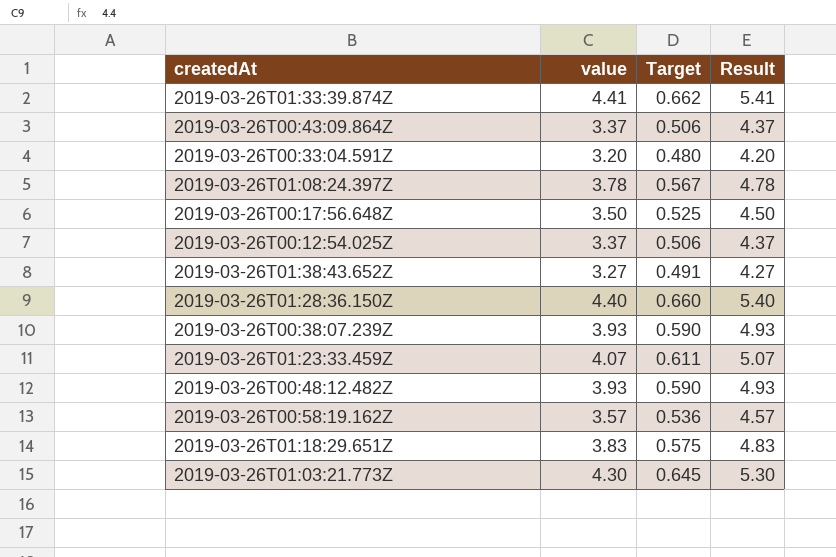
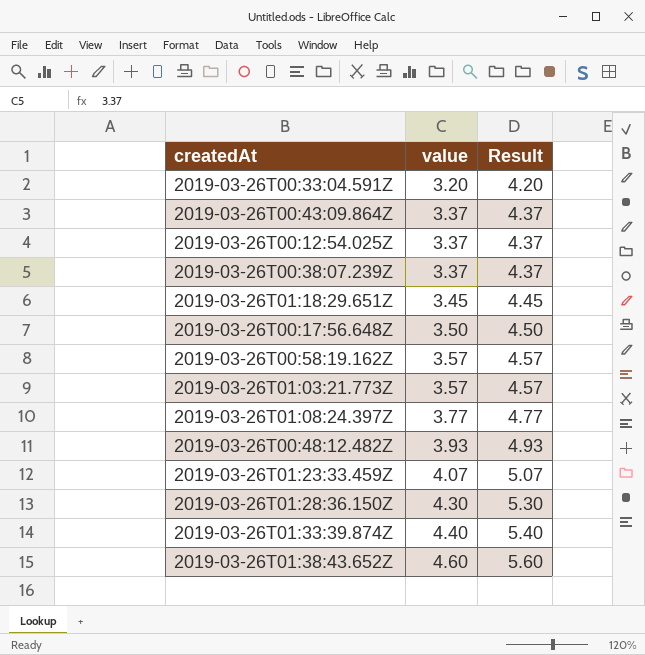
row order: none -> value ascending
column Target | formula: [value] * 0.15 -> none
2019-03-26T00:38:07.239Z | value: 3.93 -> 3.37
2019-03-26T00:38:07.239Z | Result: 4.93 -> 4.37
2019-03-26T01:18:29.651Z | value: 3.83 -> 3.45
2019-03-26T01:18:29.651Z | Result: 4.83 -> 4.45
2019-03-26T01:03:21.773Z | value: 4.30 -> 3.57
2019-03-26T01:03:21.773Z | Result: 5.30 -> 4.57
2019-03-26T01:08:24.397Z | value: 3.78 -> 3.77
2019-03-26T01:08:24.397Z | Result: 4.78 -> 4.77
2019-03-26T01:28:36.150Z | value: 4.40 -> 4.30
2019-03-26T01:28:36.150Z | Result: 5.40 -> 5.30
2019-03-26T01:33:39.874Z | value: 4.41 -> 4.40
2019-03-26T01:33:39.874Z | Result: 5.41 -> 5.40
2019-03-26T01:38:43.652Z | value: 3.27 -> 4.60
2019-03-26T01:38:43.652Z | Result: 4.27 -> 5.60

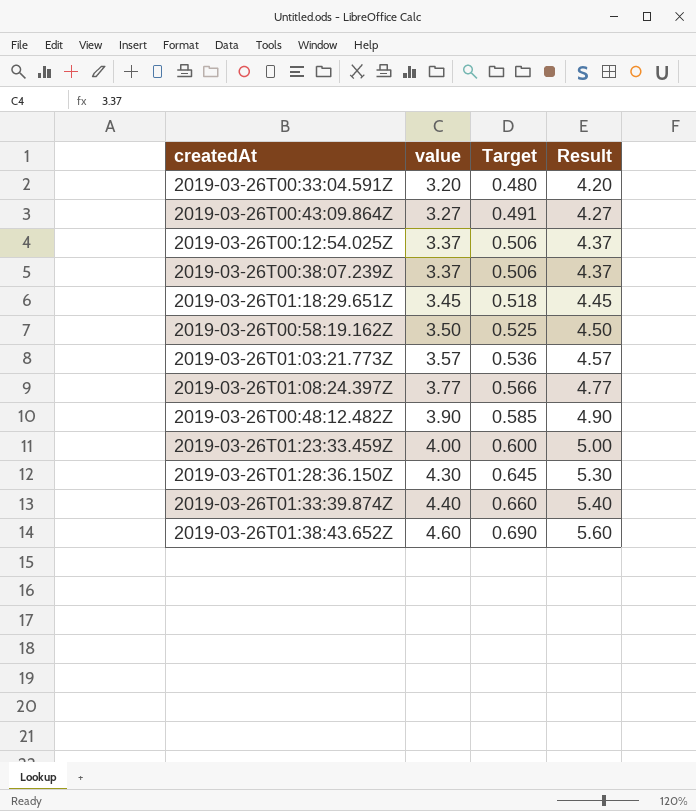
column Target | formula: none -> [value] * 0.15
row 2019-03-26T00:17:56.648Z: 3.50 | 4.50 -> none
2019-03-26T00:43:09.864Z | value: 3.37 -> 3.27
2019-03-26T00:43:09.864Z | Result: 4.37 -> 4.27
2019-03-26T00:58:19.162Z | value: 3.57 -> 3.50
2019-03-26T00:58:19.162Z | Result: 4.57 -> 4.50
2019-03-26T00:48:12.482Z | value: 3.93 -> 3.90
2019-03-26T00:48:12.482Z | Result: 4.93 -> 4.90
2019-03-26T01:23:33.459Z | value: 4.07 -> 4.00
2019-03-26T01:23:33.459Z | Result: 5.07 -> 5.00

